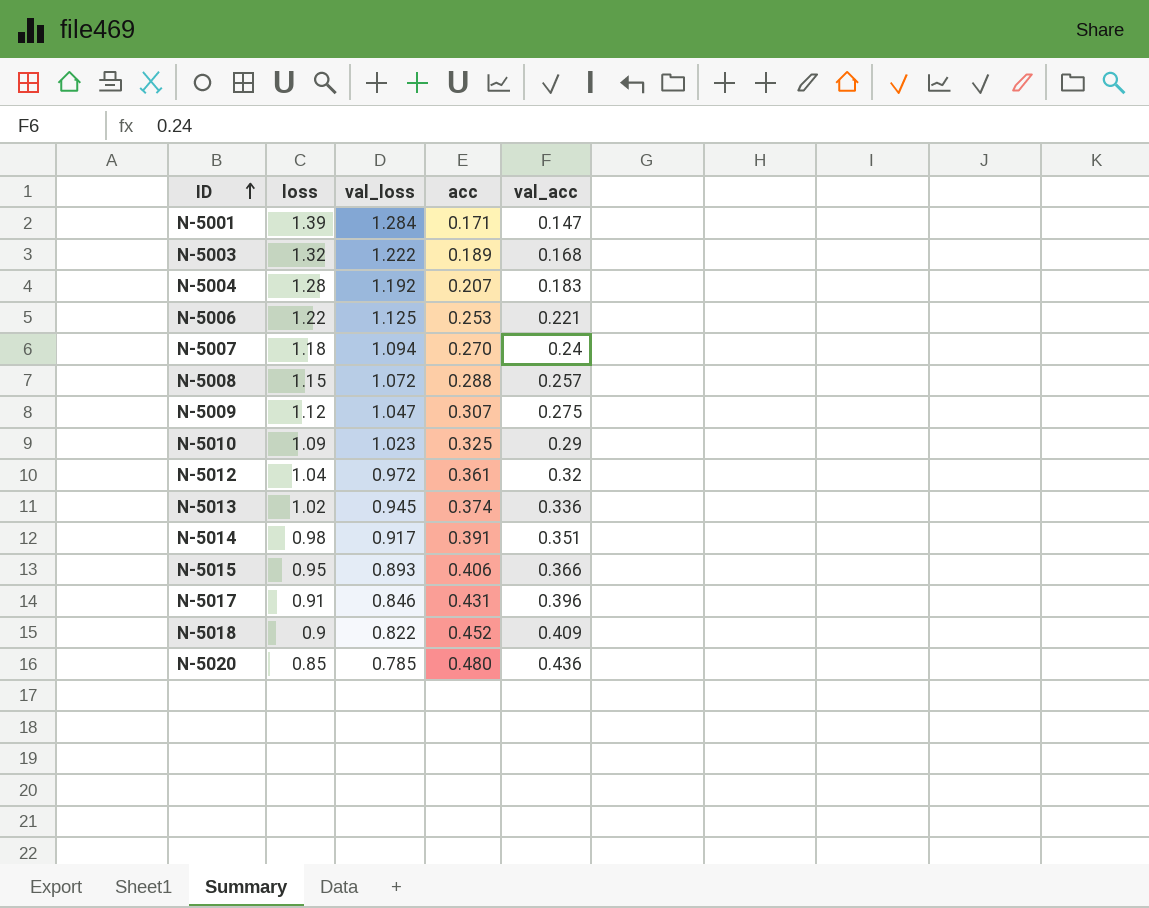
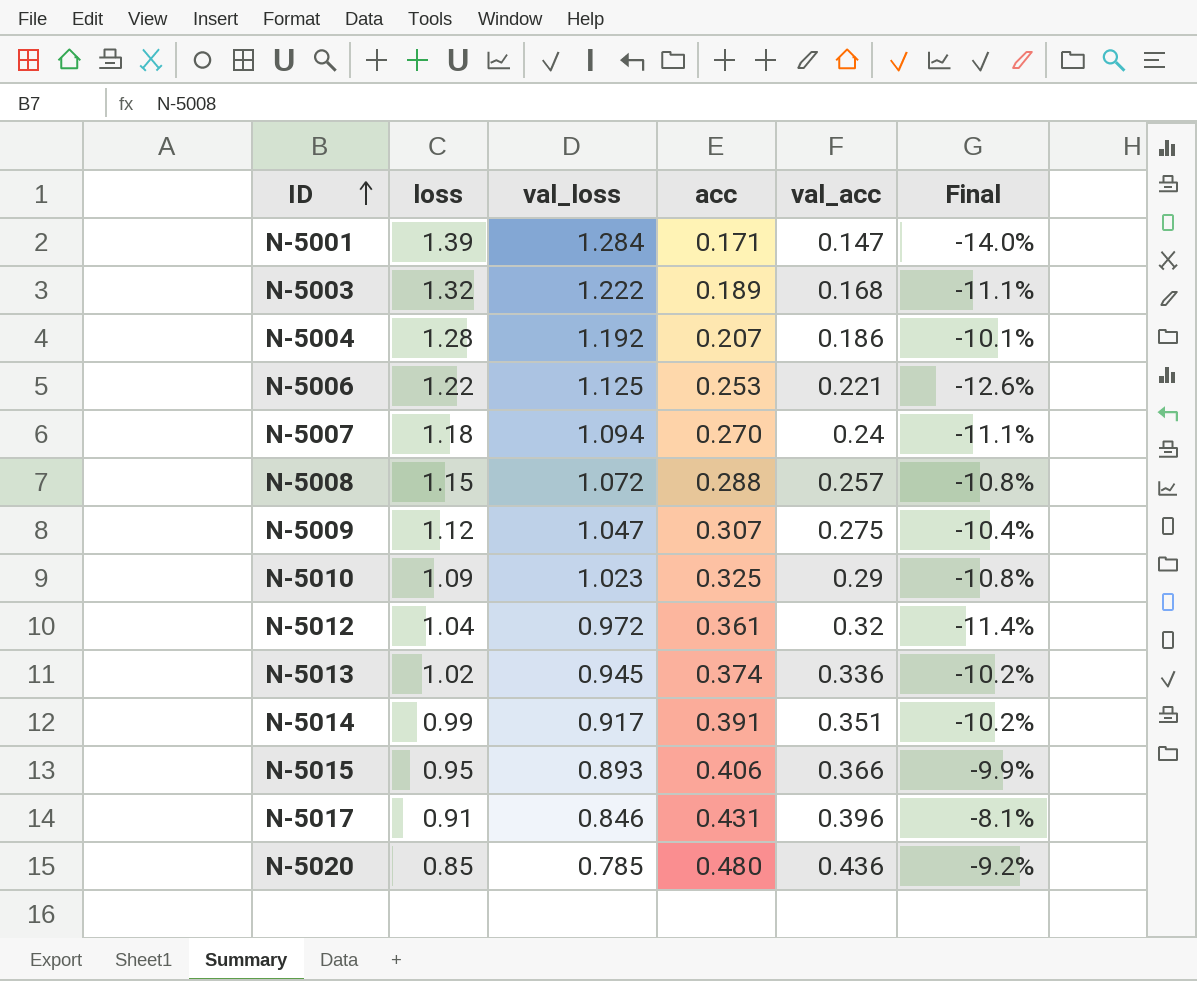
column Final | formula: none -> ([val_acc] - [acc]) / [acc]
row N-5018: 0.9 | 0.822 | 0.452 | 0.409 -> none
N-5004 | val_acc: 0.183 -> 0.186
N-5014 | loss: 0.98 -> 0.99

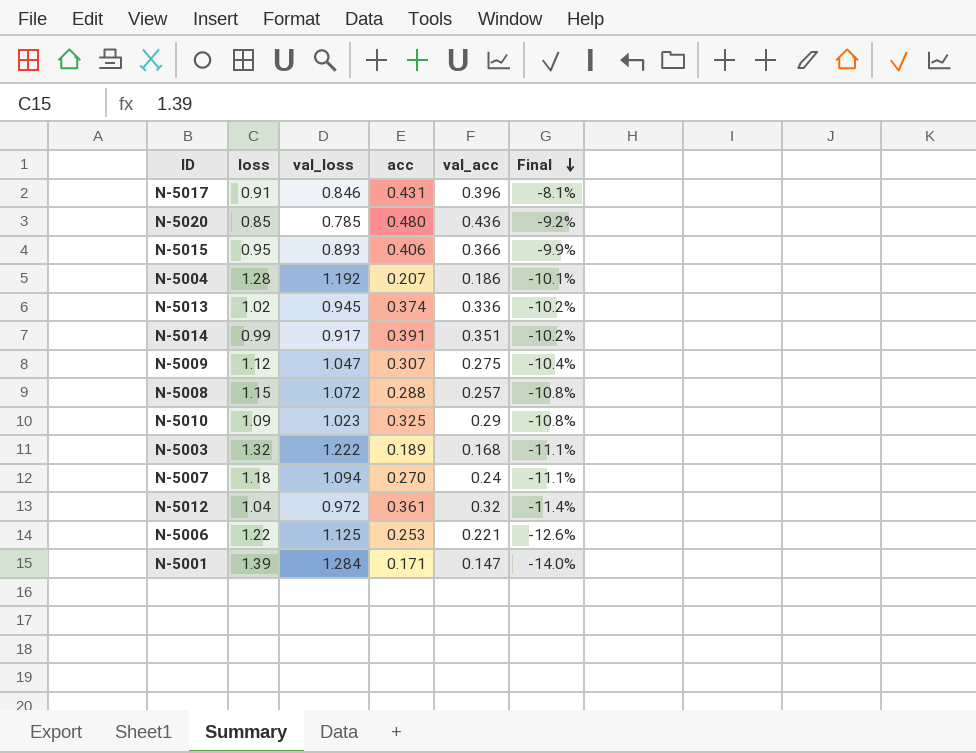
row order: ID ascending -> Final descending

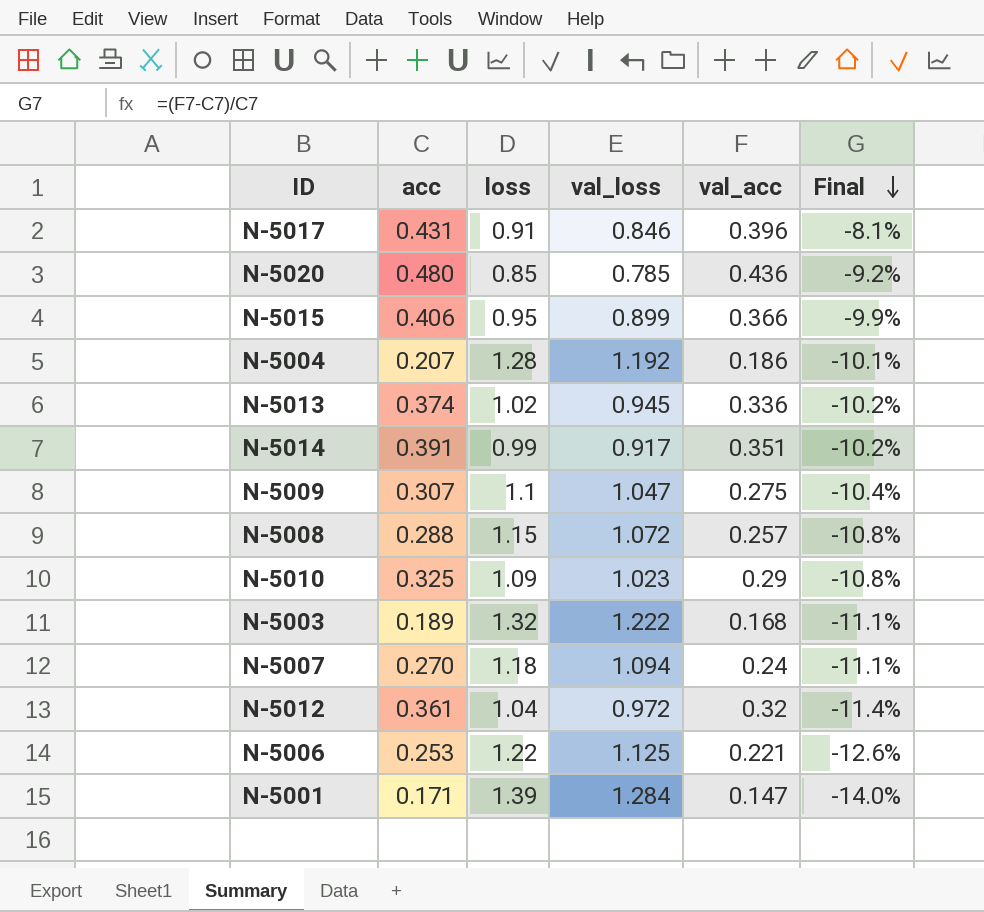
column acc | position: 4 -> 2
N-5015 | val_loss: 0.893 -> 0.899
N-5009 | loss: 1.12 -> 1.1

